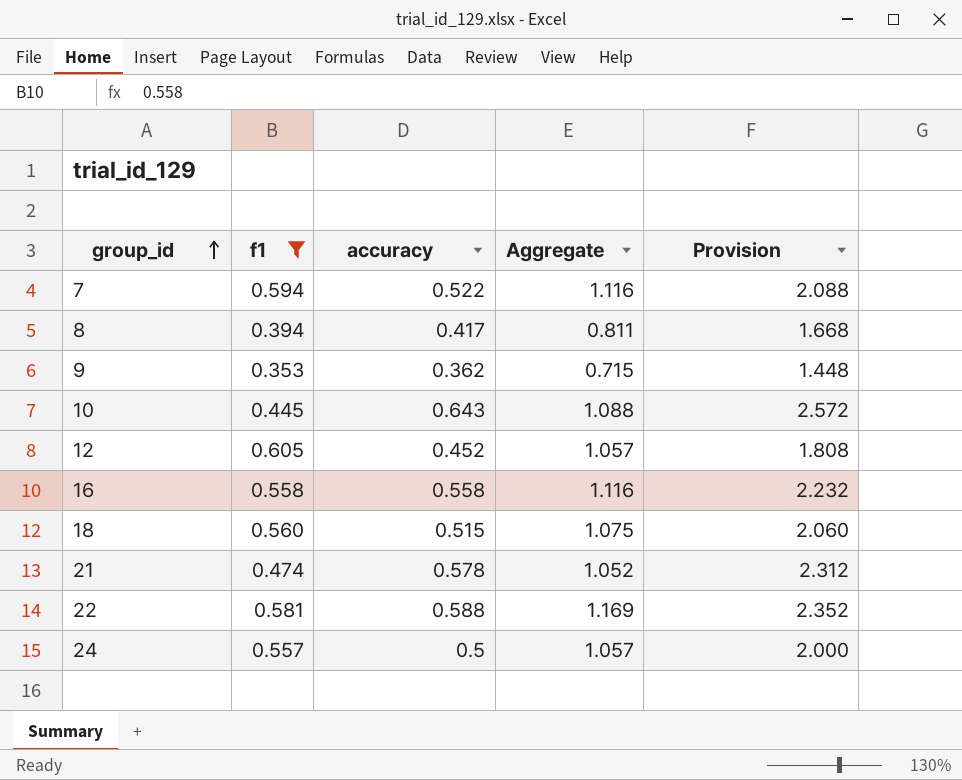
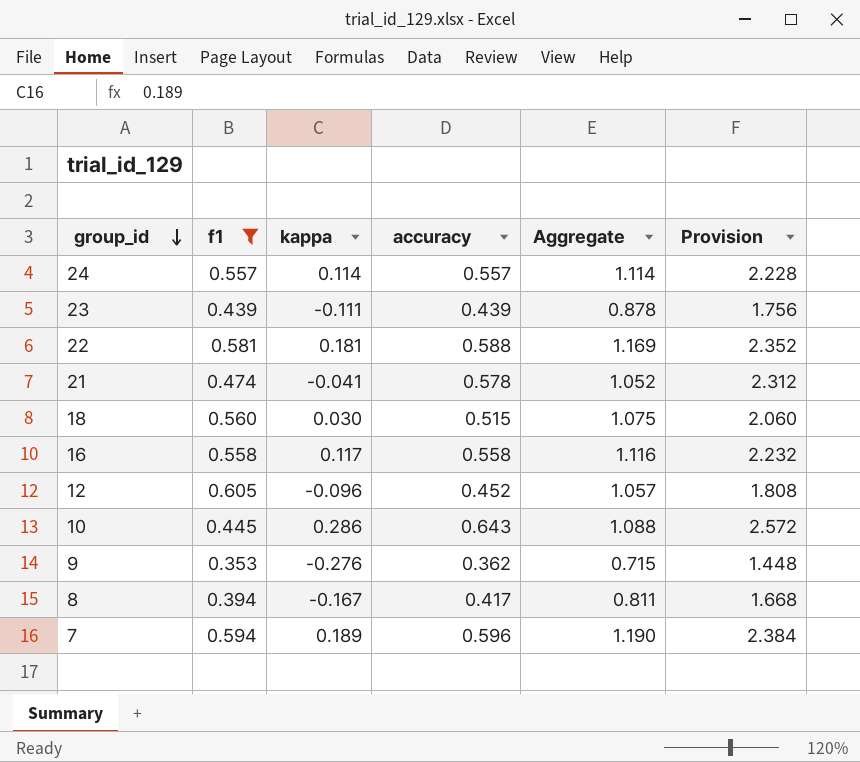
row order: group_id ascending -> group_id descending
column kappa | position: none -> 3
24 | accuracy: 0.5 -> 0.557
24 | Aggregate: 1.057 -> 1.114
24 | Provision: 2.000 -> 2.228
row 23: none -> 0.439 | -0.111 | 0.439 | 0.878 | 1.756
7 | accuracy: 0.522 -> 0.596
7 | Aggregate: 1.116 -> 1.190
7 | Provision: 2.088 -> 2.384

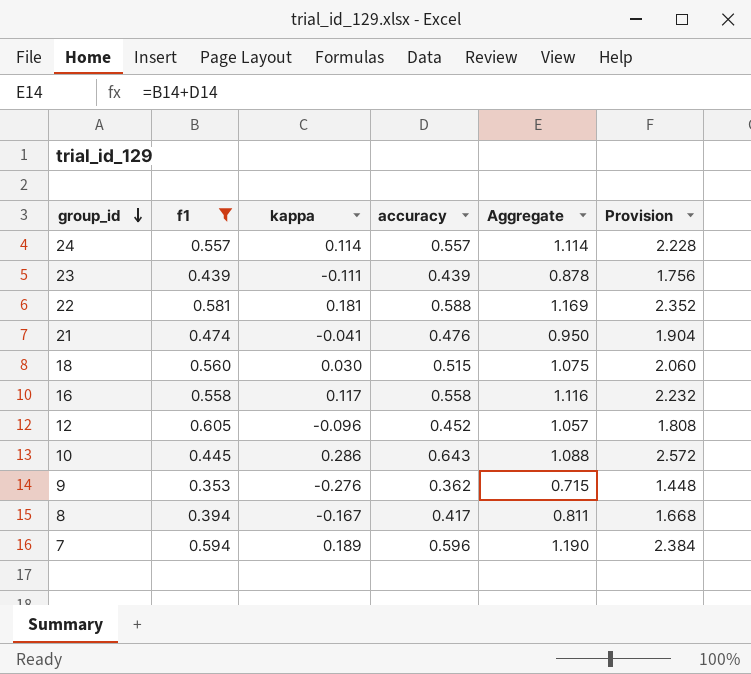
21 | accuracy: 0.578 -> 0.476
21 | Aggregate: 1.052 -> 0.950
21 | Provision: 2.312 -> 1.904

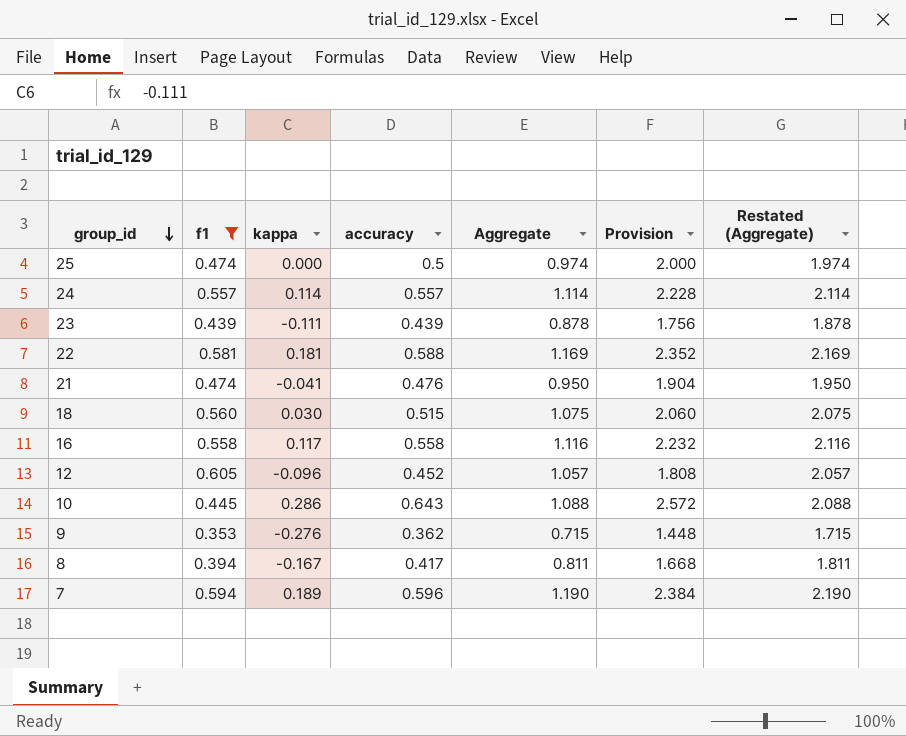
column Restated (Aggregate) | formula: none -> [Aggregate] + 1
row 25: none -> 0.474 | 0.000 | 0.5 | 0.974 | 2.000 | 1.974

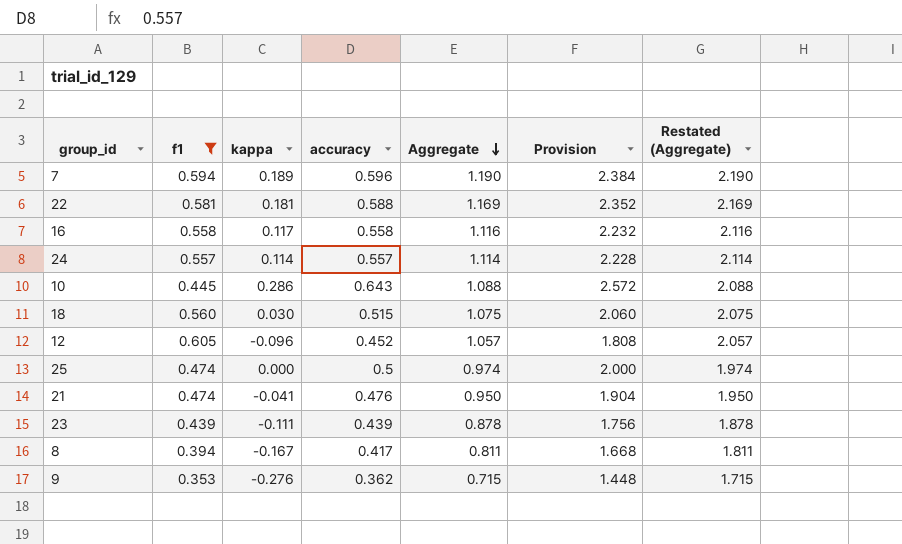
row order: group_id descending -> Aggregate descending

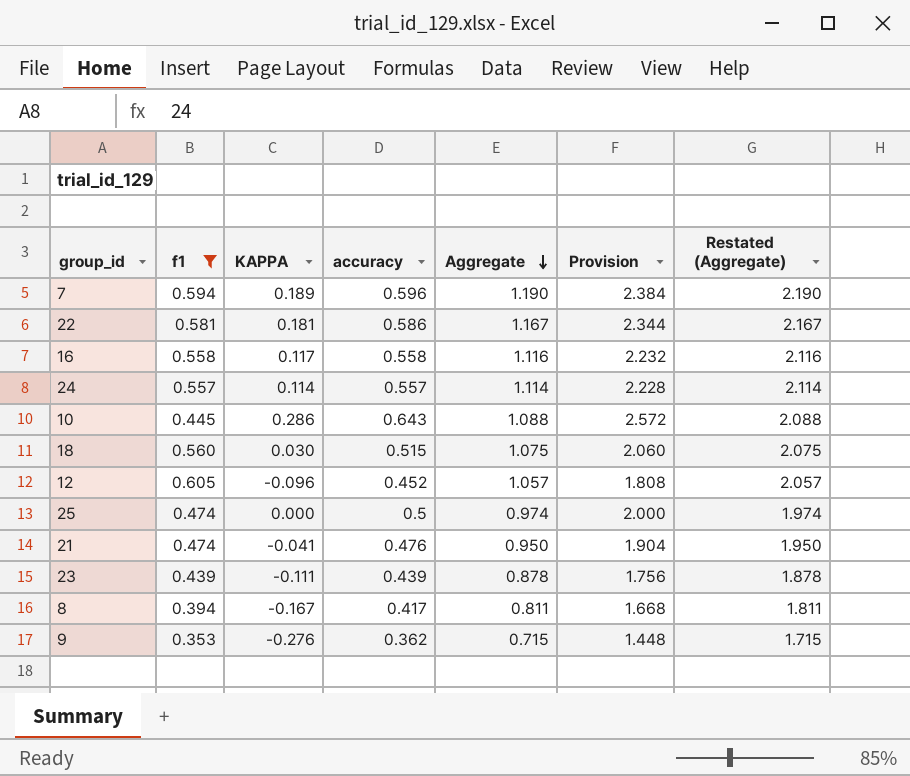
column name: kappa -> KAPPA
22 | accuracy: 0.588 -> 0.586
22 | Aggregate: 1.169 -> 1.167
22 | Provision: 2.352 -> 2.344
22 | Restated (Aggregate): 2.169 -> 2.167

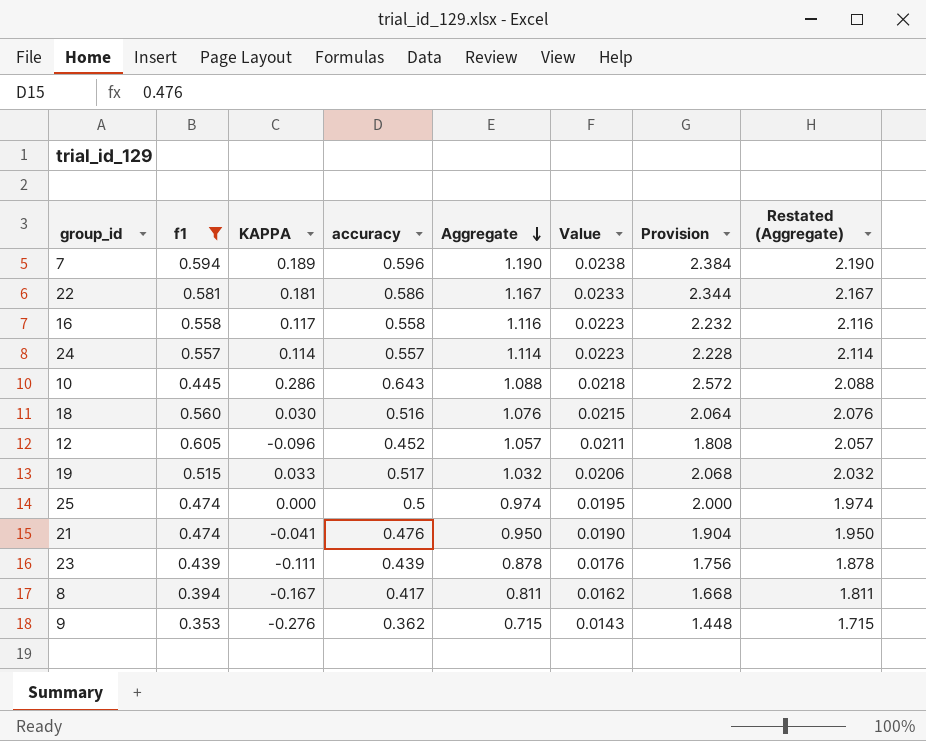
column Value | formula: none -> [Aggregate] * 0.02
18 | accuracy: 0.515 -> 0.516
18 | Aggregate: 1.075 -> 1.076
18 | Provision: 2.060 -> 2.064
18 | Restated (Aggregate): 2.075 -> 2.076
row 19: none -> 0.515 | 0.033 | 0.517 | 1.032 | 0.0206 | 2.068 | 2.032

